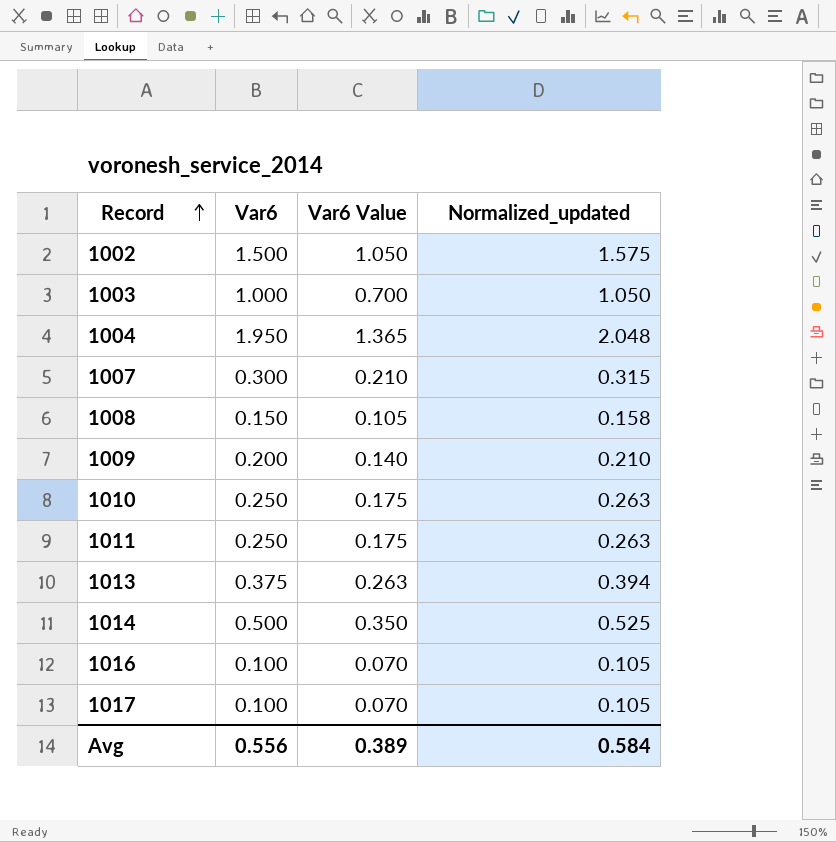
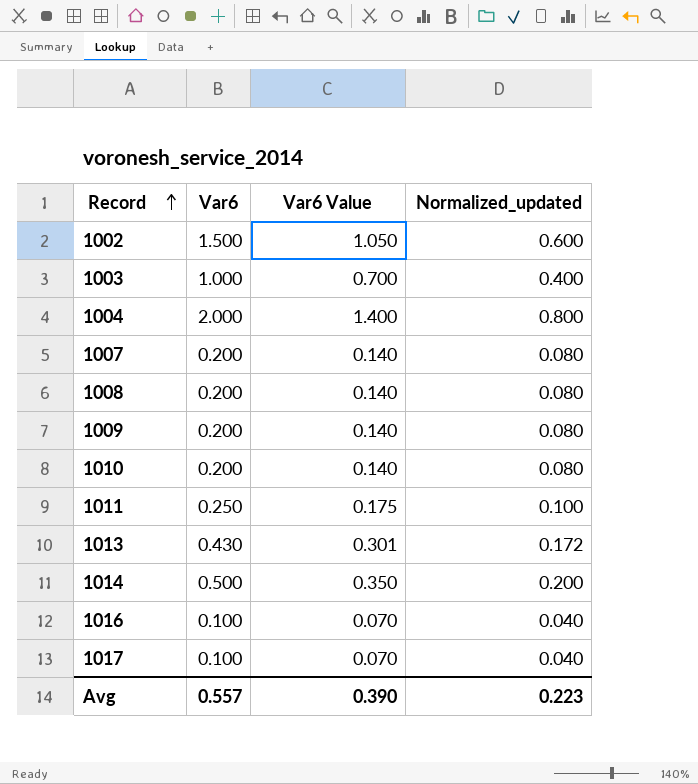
column Normalized_updated | formula: [Var6] * 1.05 -> [Var6] * 0.4
1004 | Var6: 1.950 -> 2.000
1004 | Var6 Value: 1.365 -> 1.400
1007 | Var6: 0.300 -> 0.200
1007 | Var6 Value: 0.210 -> 0.140
1008 | Var6: 0.150 -> 0.200
1008 | Var6 Value: 0.105 -> 0.140
1010 | Var6: 0.250 -> 0.200
1010 | Var6 Value: 0.175 -> 0.140
1013 | Var6: 0.375 -> 0.430
1013 | Var6 Value: 0.263 -> 0.301
Avg | Var6: 0.556 -> 0.557
Avg | Var6 Value: 0.389 -> 0.390
Avg | Normalized_updated: 0.584 -> 0.223

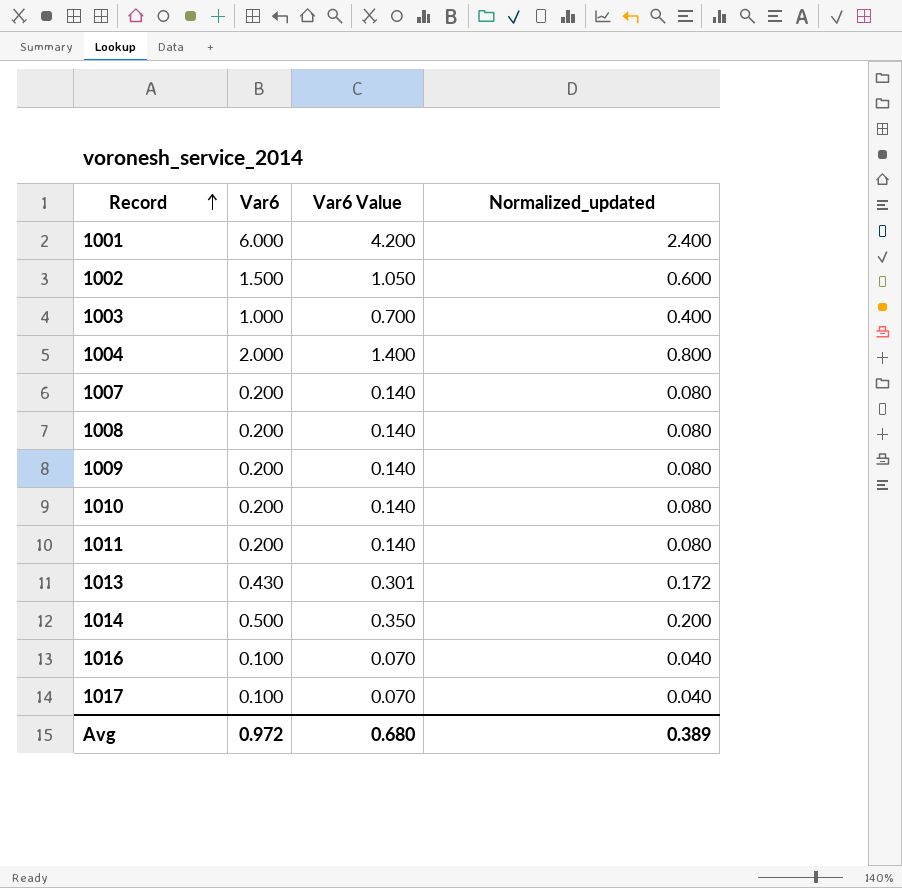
row 1001: none -> 6.000 | 4.200 | 2.400
1011 | Var6: 0.250 -> 0.200
1011 | Var6 Value: 0.175 -> 0.140
1011 | Normalized_updated: 0.100 -> 0.080
Avg | Var6: 0.557 -> 0.972
Avg | Var6 Value: 0.390 -> 0.680
Avg | Normalized_updated: 0.223 -> 0.389

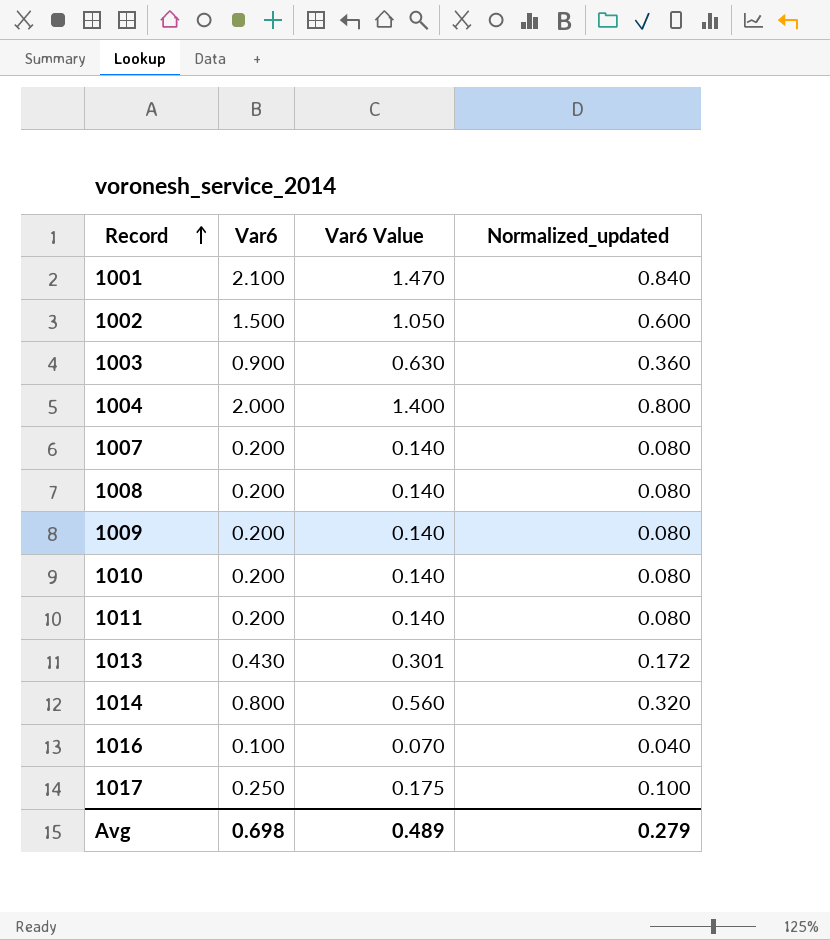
1001 | Var6: 6.000 -> 2.100
1001 | Var6 Value: 4.200 -> 1.470
1001 | Normalized_updated: 2.400 -> 0.840
1003 | Var6: 1.000 -> 0.900
1003 | Var6 Value: 0.700 -> 0.630
1003 | Normalized_updated: 0.400 -> 0.360
1014 | Var6: 0.500 -> 0.800
1014 | Var6 Value: 0.350 -> 0.560
1014 | Normalized_updated: 0.200 -> 0.320
1017 | Var6: 0.100 -> 0.250
1017 | Var6 Value: 0.070 -> 0.175
1017 | Normalized_updated: 0.040 -> 0.100
Avg | Var6: 0.972 -> 0.698
Avg | Var6 Value: 0.680 -> 0.489
Avg | Normalized_updated: 0.389 -> 0.279

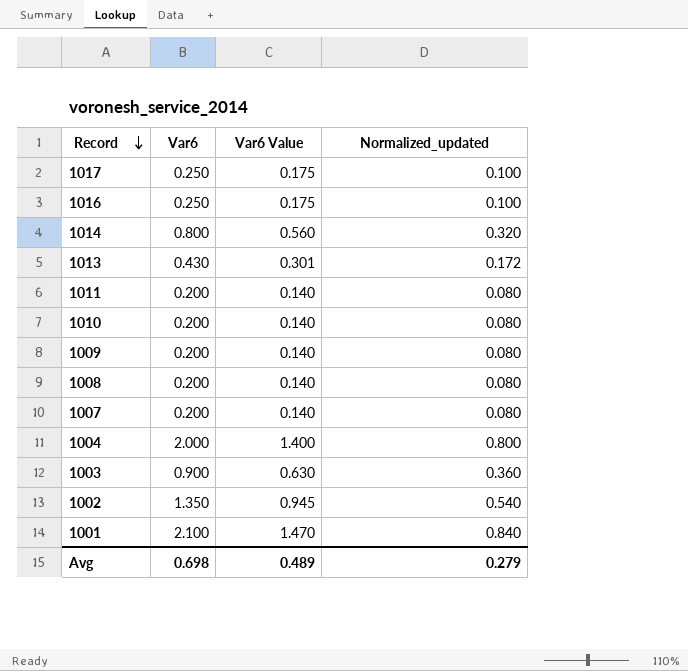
row order: Record ascending -> Record descending
1016 | Var6: 0.100 -> 0.250
1016 | Var6 Value: 0.070 -> 0.175
1016 | Normalized_updated: 0.040 -> 0.100
1002 | Var6: 1.500 -> 1.350
1002 | Var6 Value: 1.050 -> 0.945
1002 | Normalized_updated: 0.600 -> 0.540

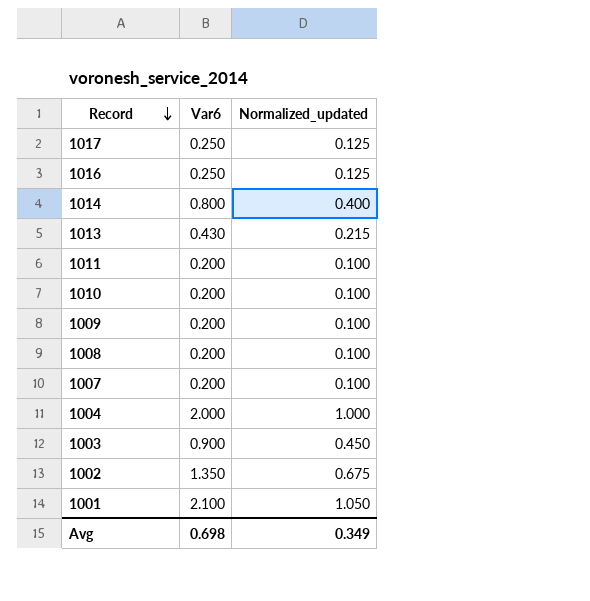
column Var6 Value | formula: [Var6] * 0.7 -> none
column Normalized_updated | formula: [Var6] * 0.4 -> [Var6] * 0.5
Avg | Normalized_updated: 0.279 -> 0.349

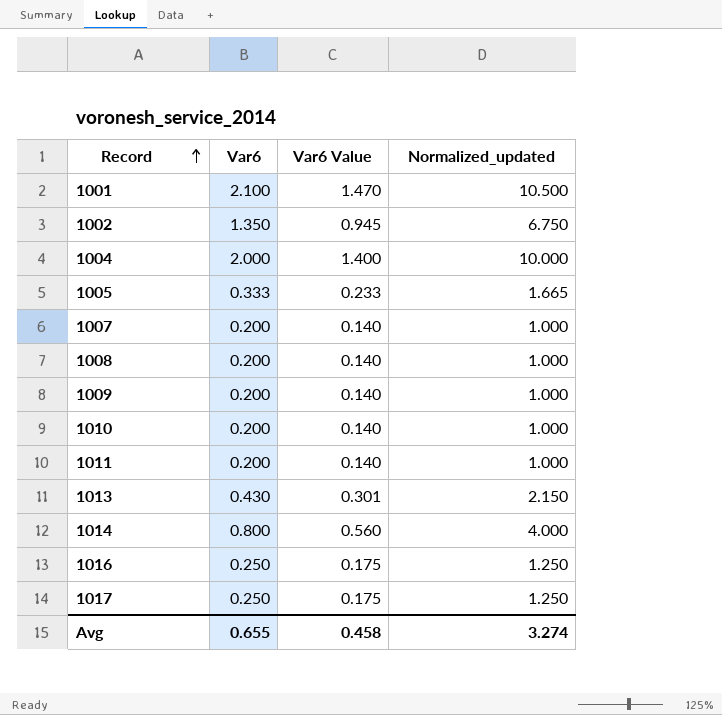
row order: Record descending -> Record ascending
column Var6 Value | formula: none -> [Var6] * 0.7
column Normalized_updated | formula: [Var6] * 0.5 -> [Var6] * 5
row 1003: 0.900 | 0.450 -> none
row 1005: none -> 0.333 | 0.233 | 1.665
Avg | Var6: 0.698 -> 0.655
Avg | Normalized_updated: 0.349 -> 3.274

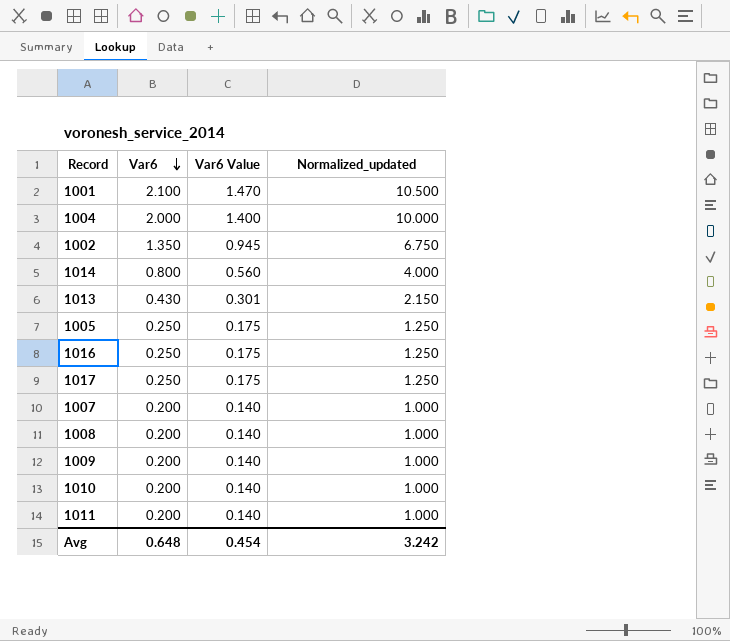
row order: Record ascending -> Var6 descending
1005 | Var6: 0.333 -> 0.250
1005 | Var6 Value: 0.233 -> 0.175
1005 | Normalized_updated: 1.665 -> 1.250
Avg | Var6: 0.655 -> 0.648
Avg | Var6 Value: 0.458 -> 0.454
Avg | Normalized_updated: 3.274 -> 3.242

